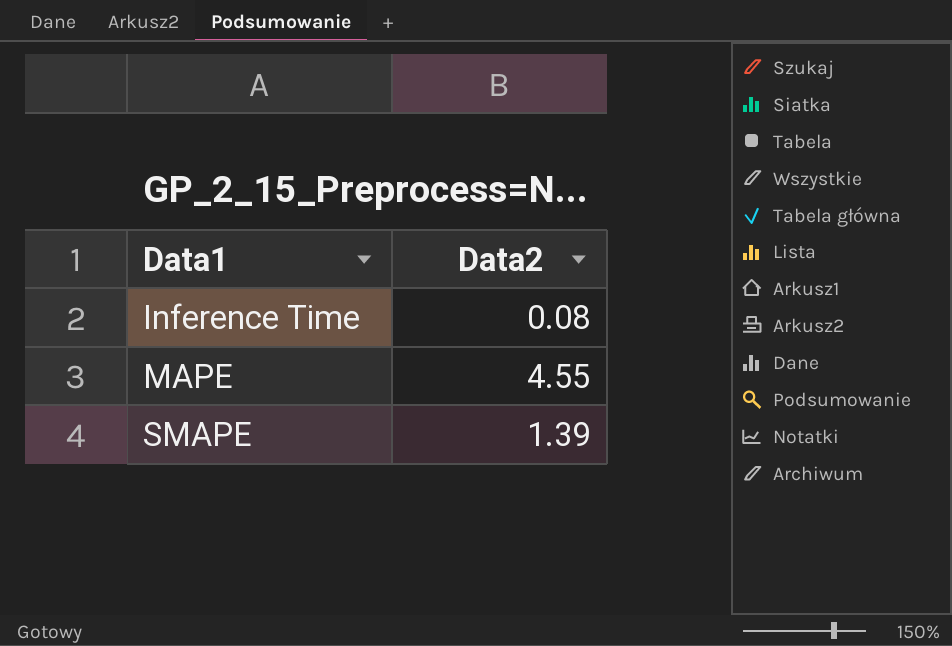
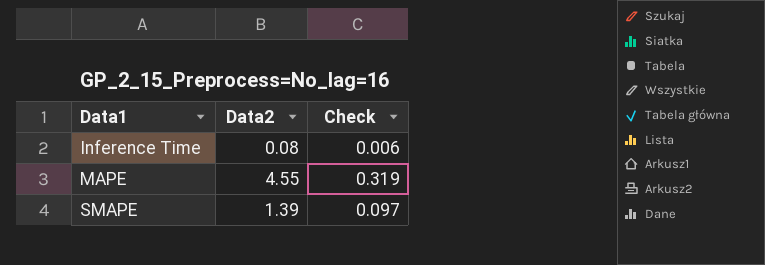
column Check | formula: none -> [Data2] * 0.07

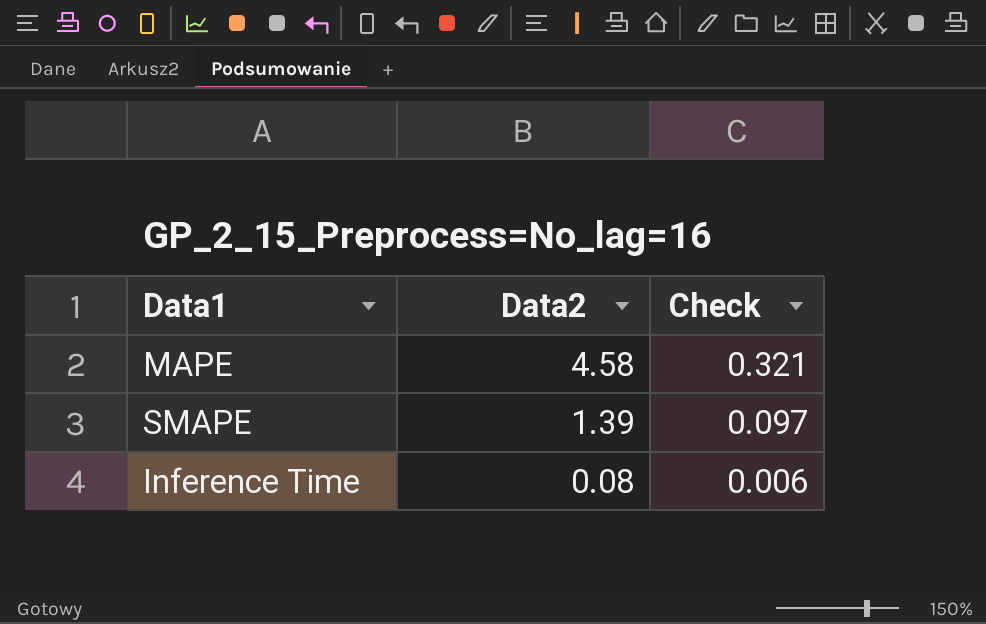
row order: Data1 ascending -> Data2 descending
MAPE | Data2: 4.55 -> 4.58
MAPE | Check: 0.319 -> 0.321

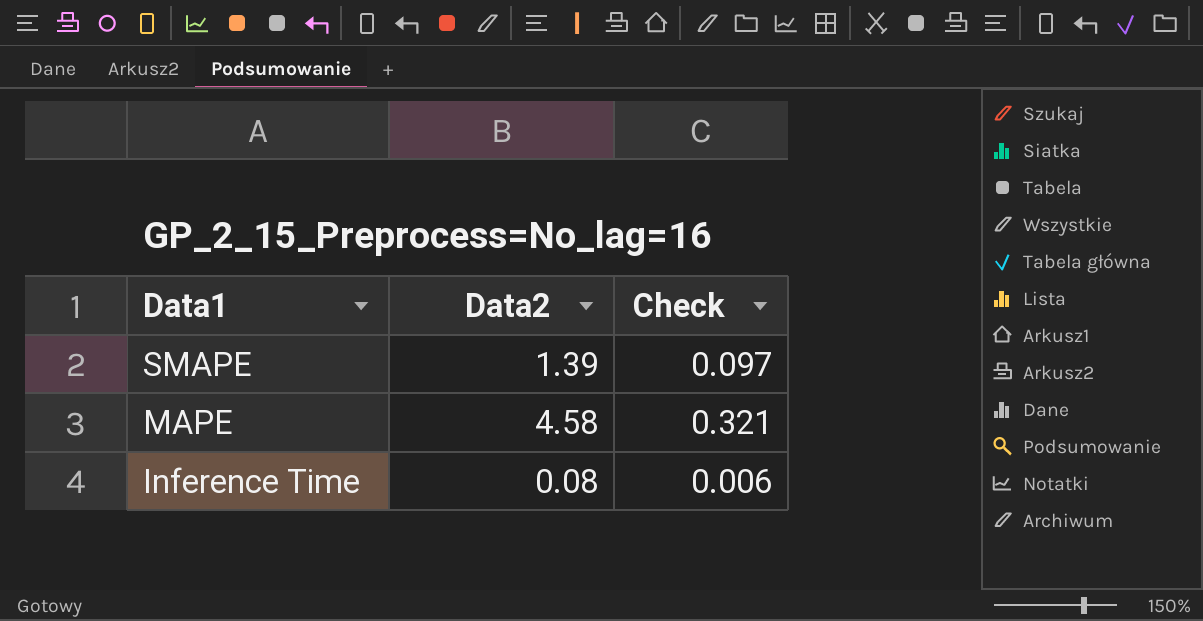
row order: Data2 descending -> Data1 descending

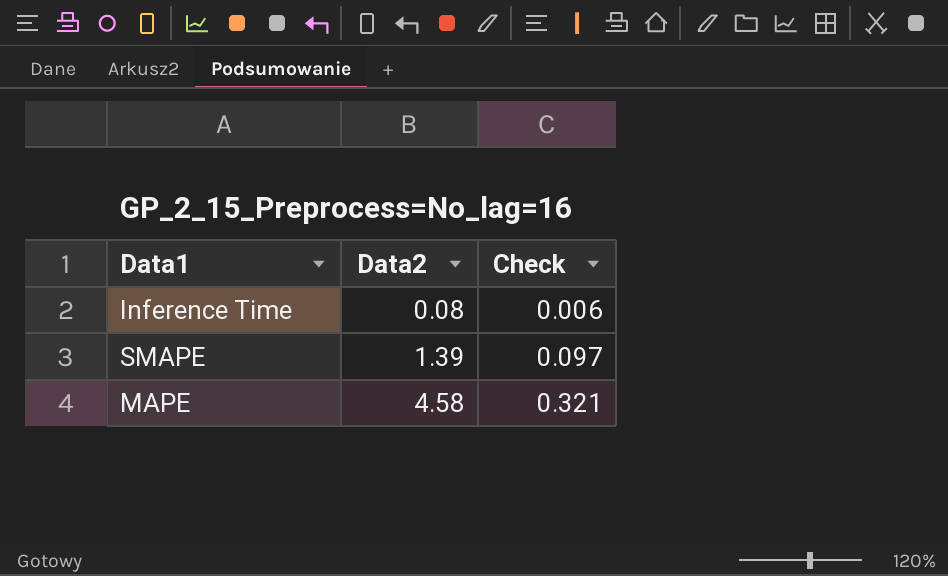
row order: Data1 descending -> Data2 ascending

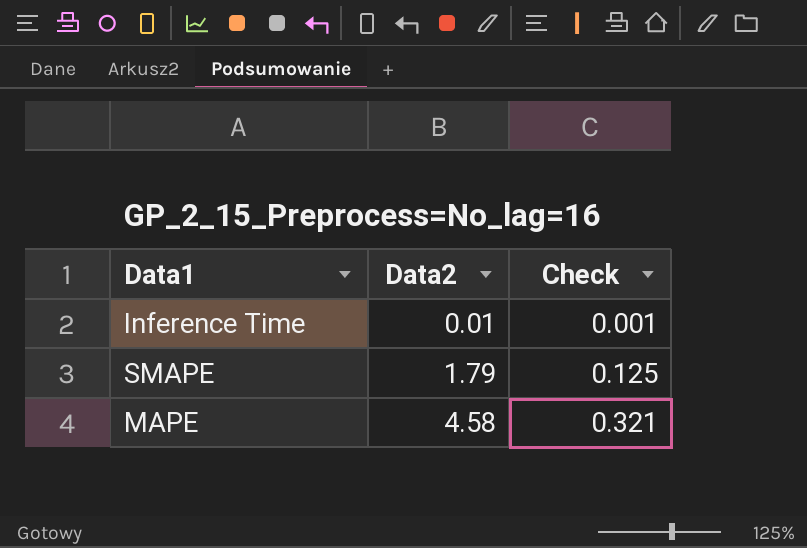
Inference Time | Data2: 0.08 -> 0.01
Inference Time | Check: 0.006 -> 0.001
SMAPE | Data2: 1.39 -> 1.79
SMAPE | Check: 0.097 -> 0.125

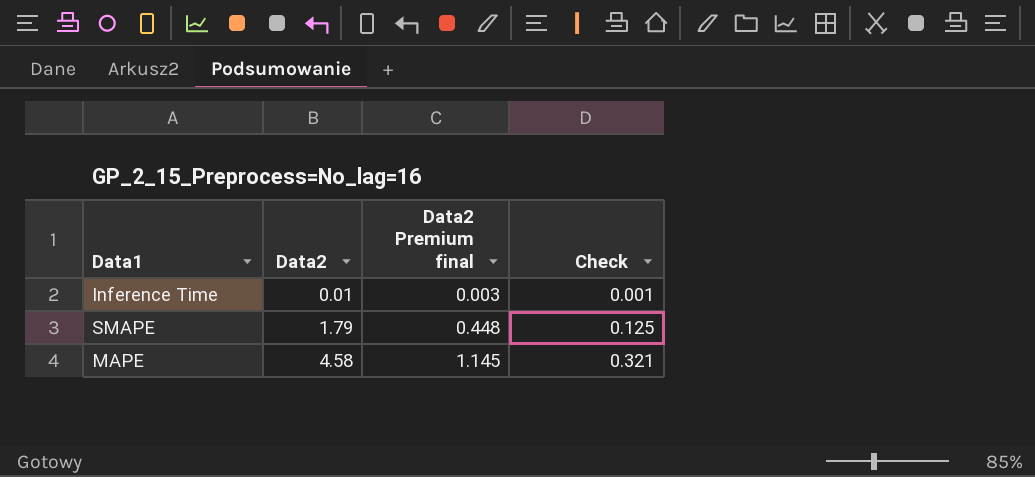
column Data2 Premium final | formula: none -> [Data2] * 0.25

